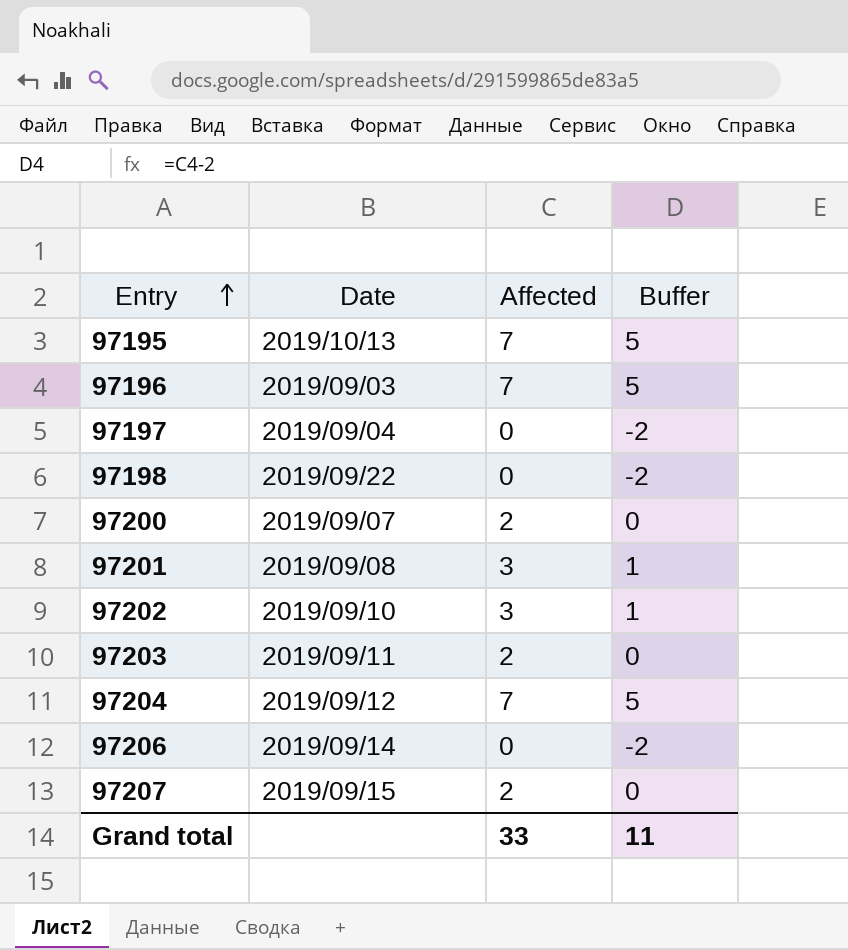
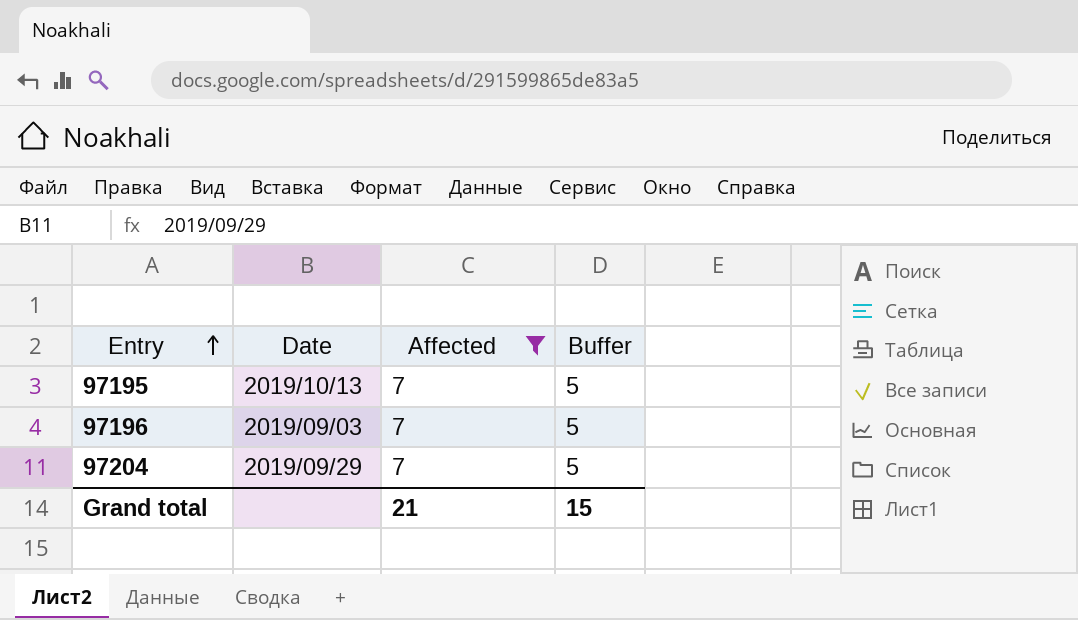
filter: none -> Affected = 7
97204 | Date: 2019/09/12 -> 2019/09/29
Grand total | Affected: 33 -> 21
Grand total | Buffer: 11 -> 15

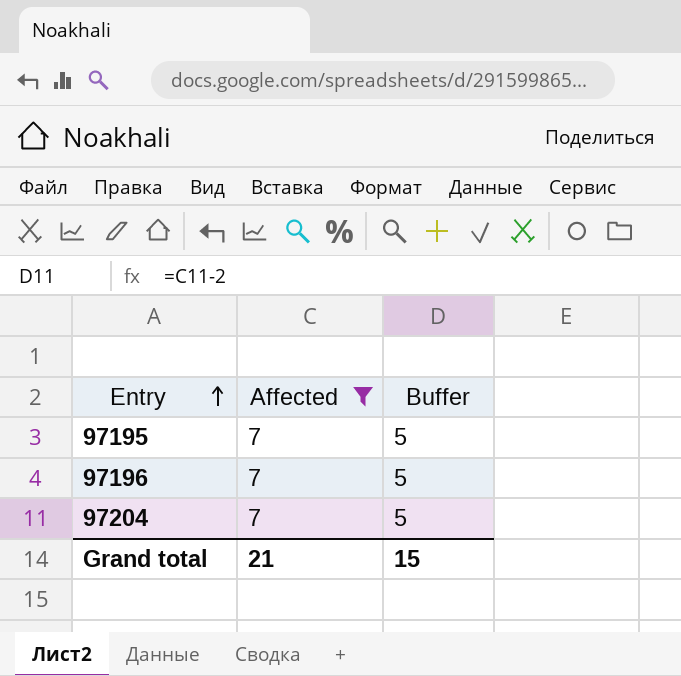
column Date | position: 2 -> none

